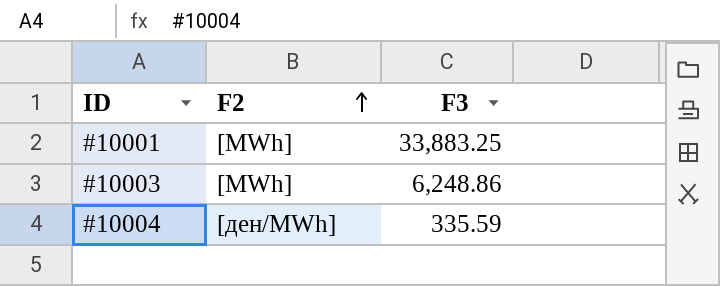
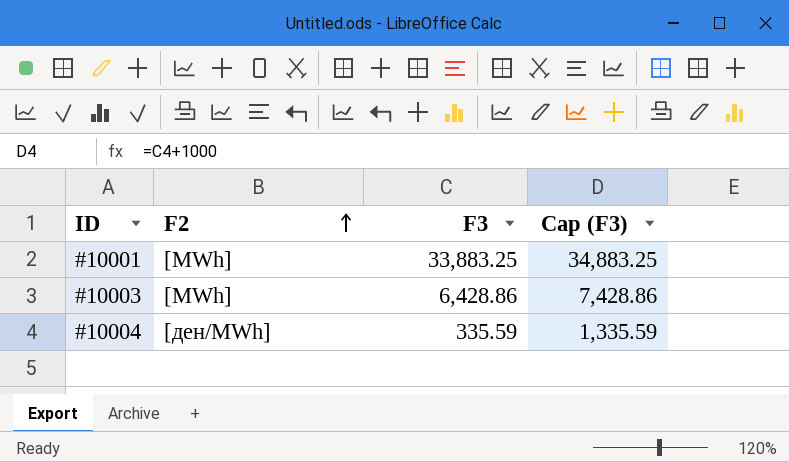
column Cap (F3) | formula: none -> [F3] + 1000
#10003 | F3: 6,248.86 -> 6,428.86

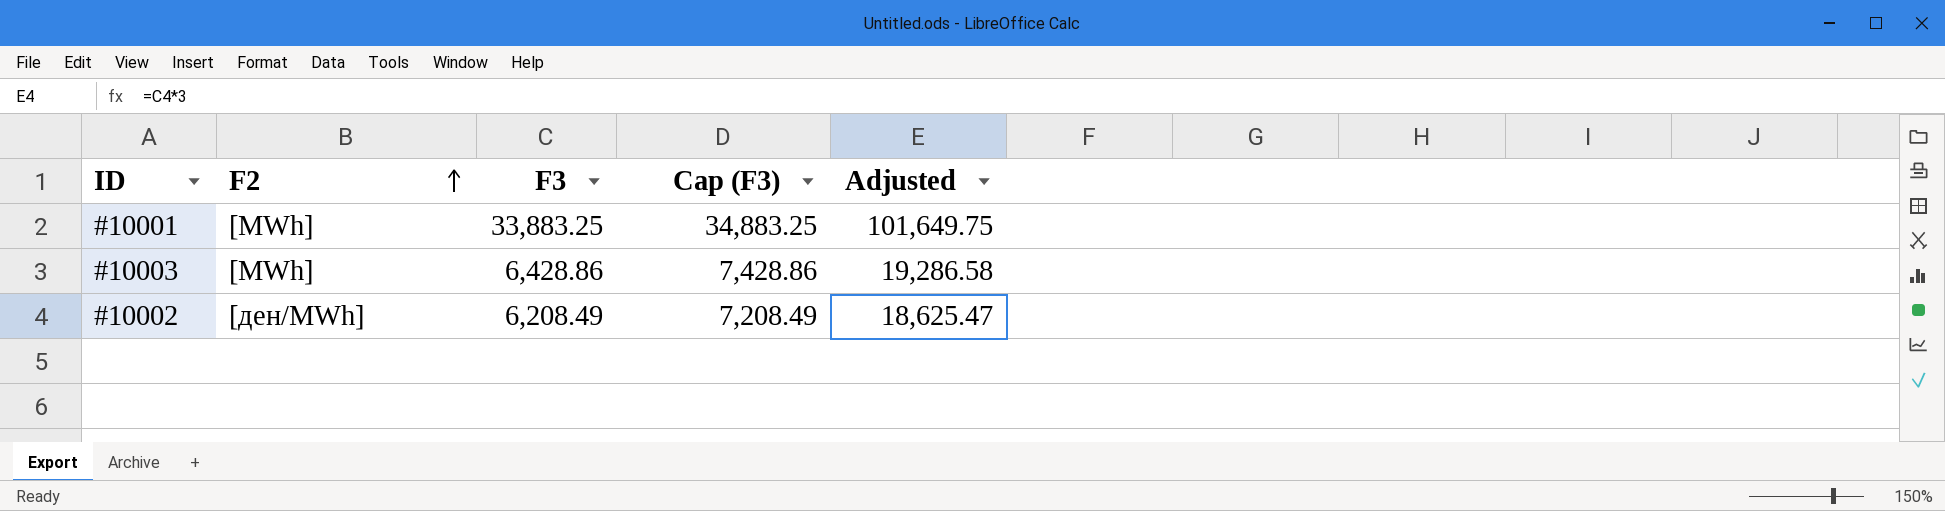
column Adjusted | formula: none -> [F3] * 3
row #10004: [ден/MWh] | 335.59 | 1,335.59 -> none
row #10002: none -> [ден/MWh] | 6,208.49 | 7,208.49 | 18,625.47

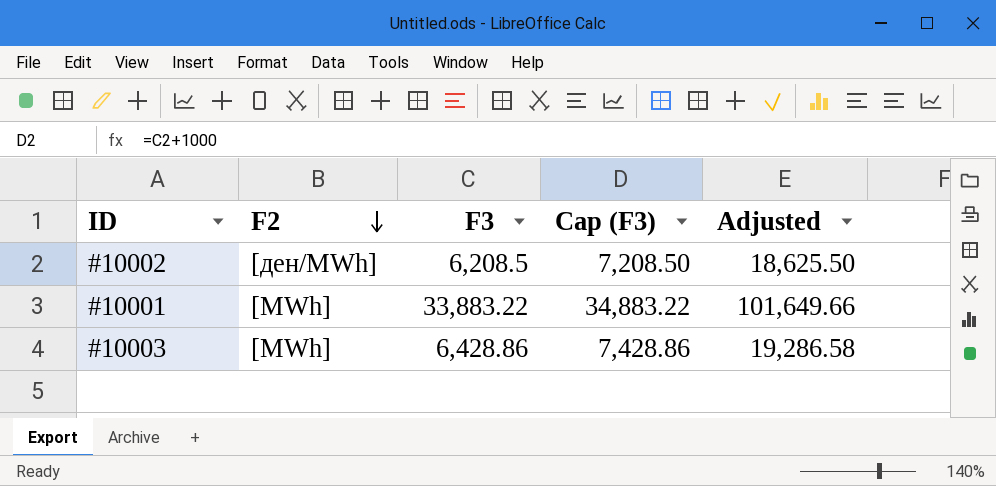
row order: F2 ascending -> F2 descending
#10002 | F3: 6,208.49 -> 6,208.5
#10002 | Cap (F3): 7,208.49 -> 7,208.50
#10002 | Adjusted: 18,625.47 -> 18,625.50
#10001 | F3: 33,883.25 -> 33,883.22
#10001 | Cap (F3): 34,883.25 -> 34,883.22
#10001 | Adjusted: 101,649.75 -> 101,649.66

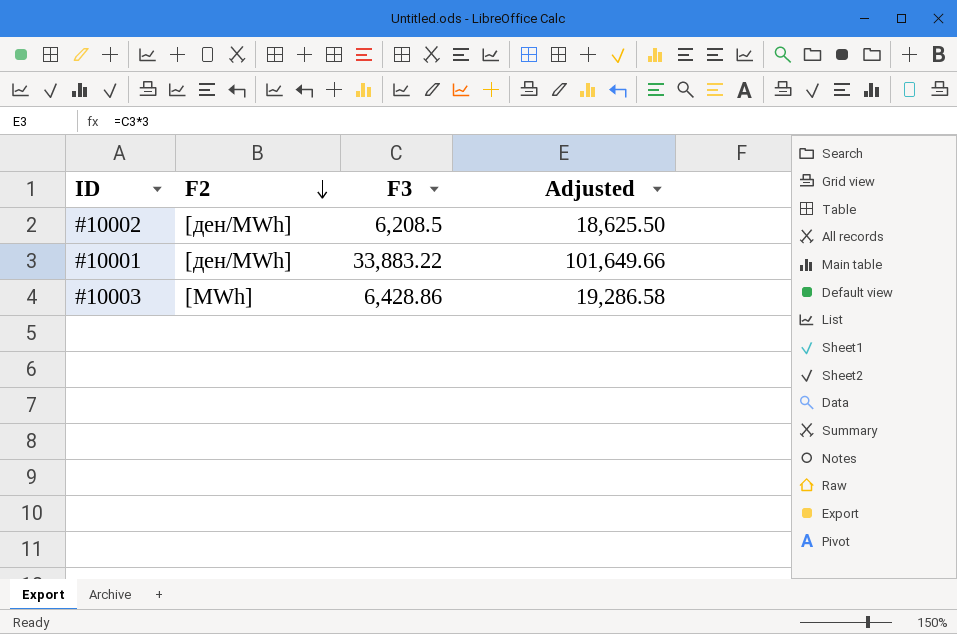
column Cap (F3) | formula: [F3] + 1000 -> none
#10001 | F2: [MWh] -> [ден/MWh]

